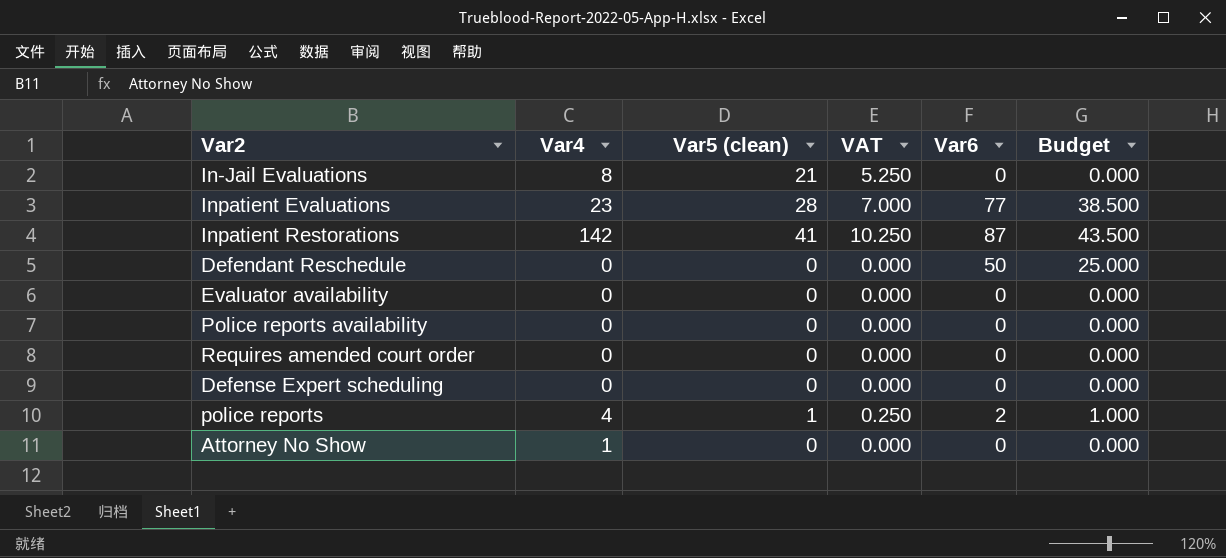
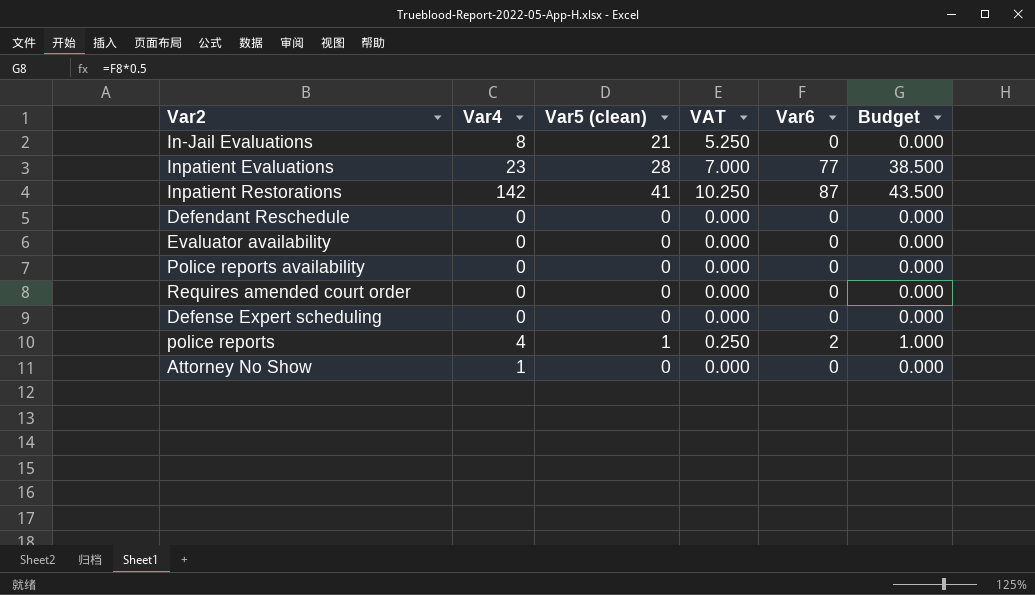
Defendant Reschedule | Var6: 50 -> 0
Defendant Reschedule | Budget: 25.000 -> 0.000

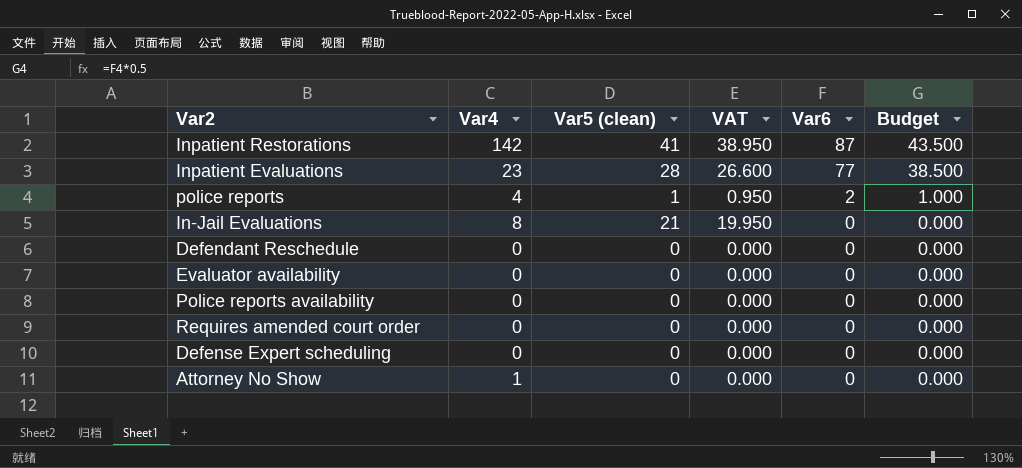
row order: none -> Var6 descending
column VAT | formula: [Var5 (clean)] * 0.25 -> [Var5 (clean)] * 0.95

